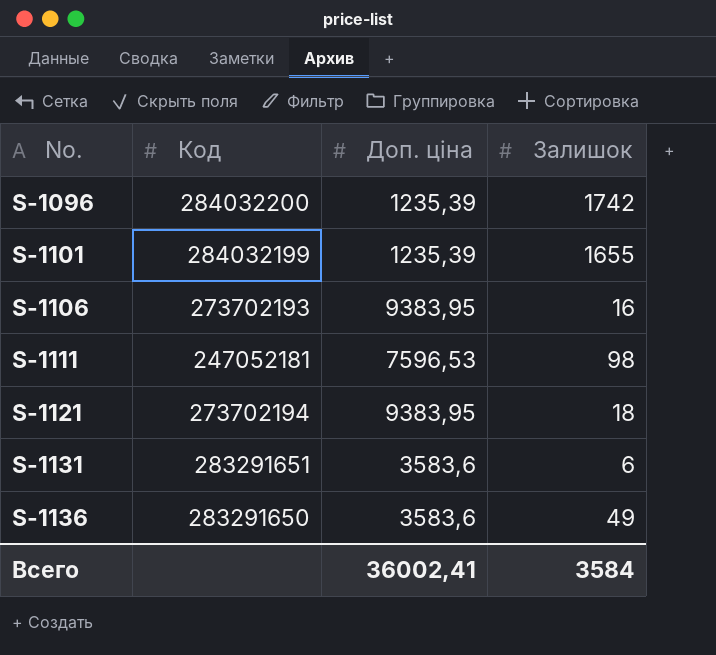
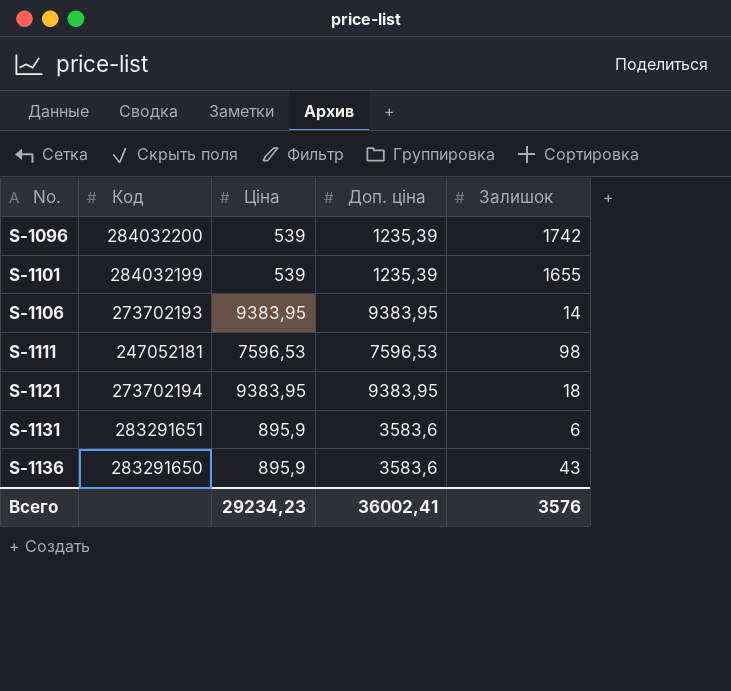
column Ціна | position: none -> 3
S-1106 | Залишок: 16 -> 14
S-1136 | Залишок: 49 -> 43
Всего | Залишок: 3584 -> 3576

